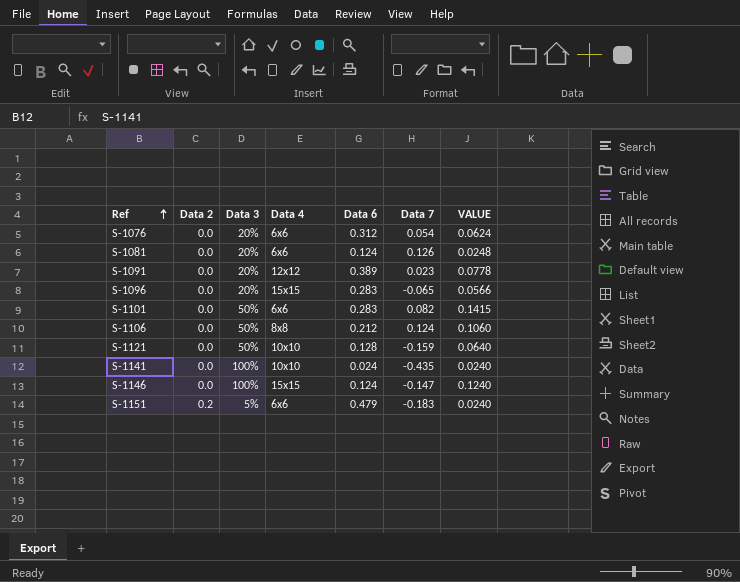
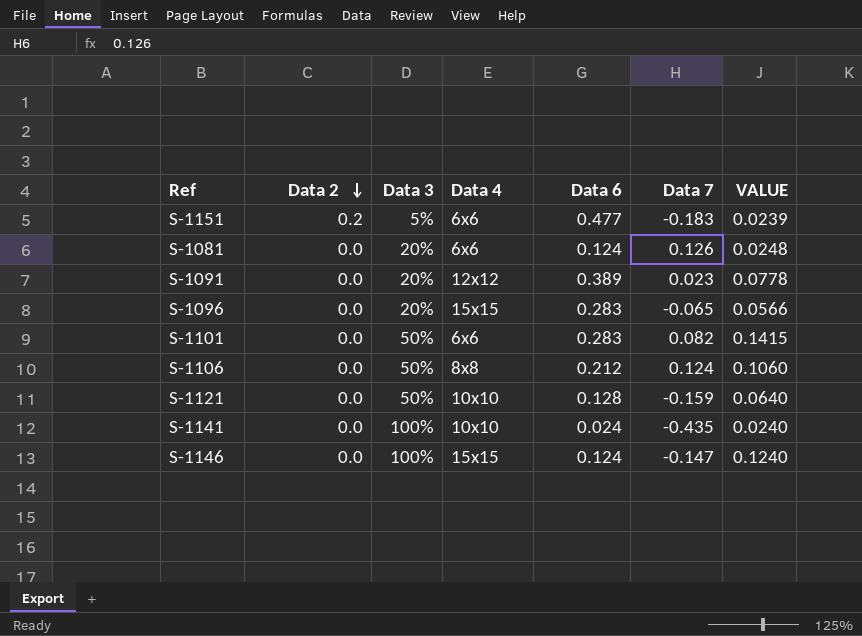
row order: Ref ascending -> Data 2 descending
row S-1076: 0.0 | 20% | 6x6 | 0.312 | 0.054 | 0.0624 -> none
S-1151 | Data 6: 0.479 -> 0.477
S-1151 | VALUE: 0.0240 -> 0.0239

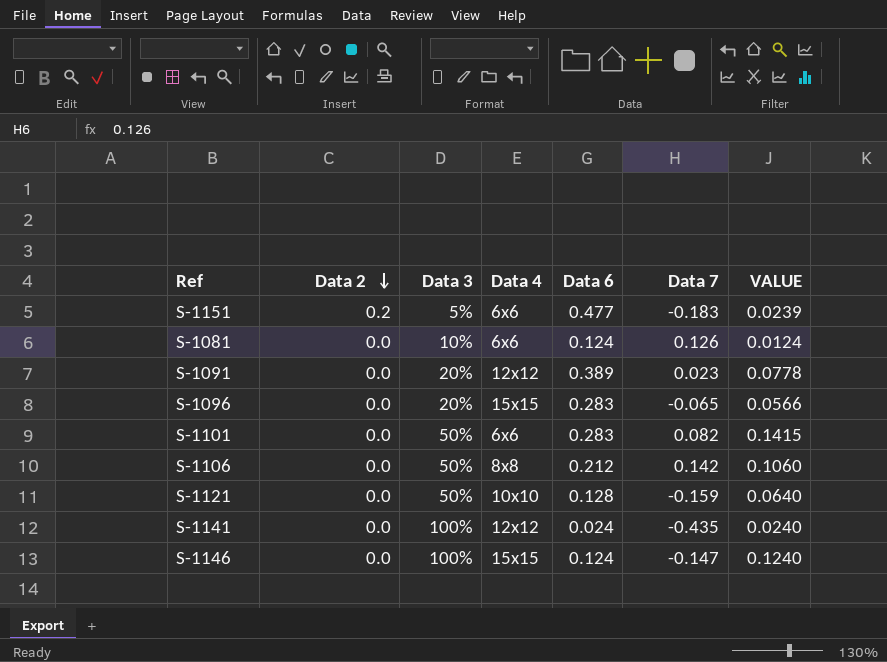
S-1081 | Data 3: 20% -> 10%
S-1081 | VALUE: 0.0248 -> 0.0124
S-1106 | Data 7: 0.124 -> 0.142
S-1141 | Data 4: 10x10 -> 12x12

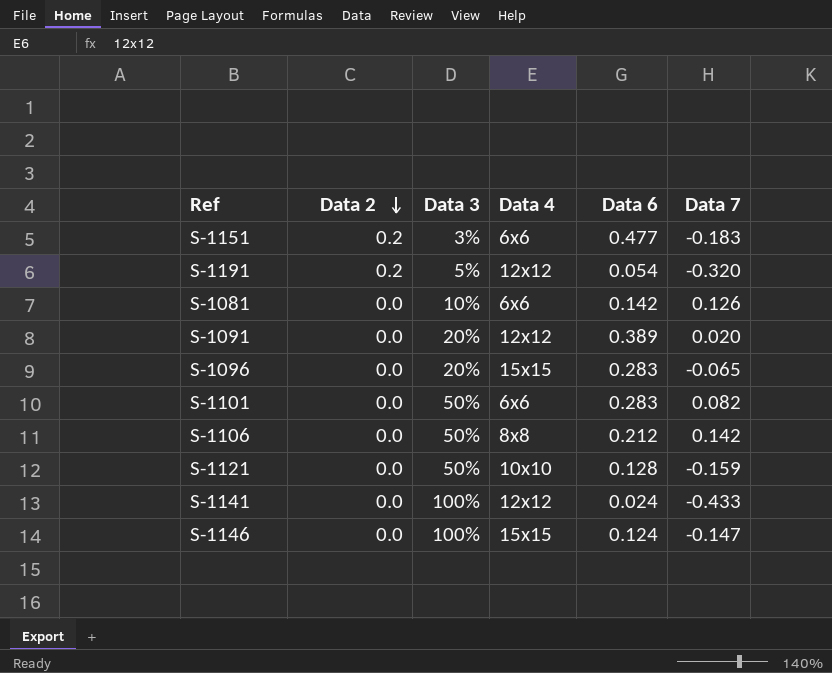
column VALUE | formula: [Data 3] * [Data 6] -> none
S-1151 | Data 3: 5% -> 3%
row S-1191: none -> 0.2 | 5% | 12x12 | 0.054 | -0.320
S-1081 | Data 6: 0.124 -> 0.142
S-1091 | Data 7: 0.023 -> 0.020
S-1141 | Data 7: -0.435 -> -0.433

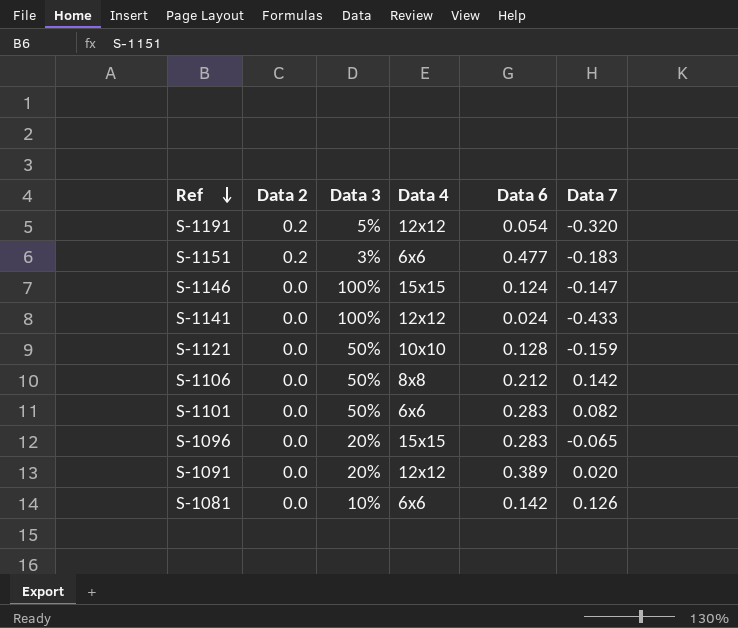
row order: Data 2 descending -> Ref descending

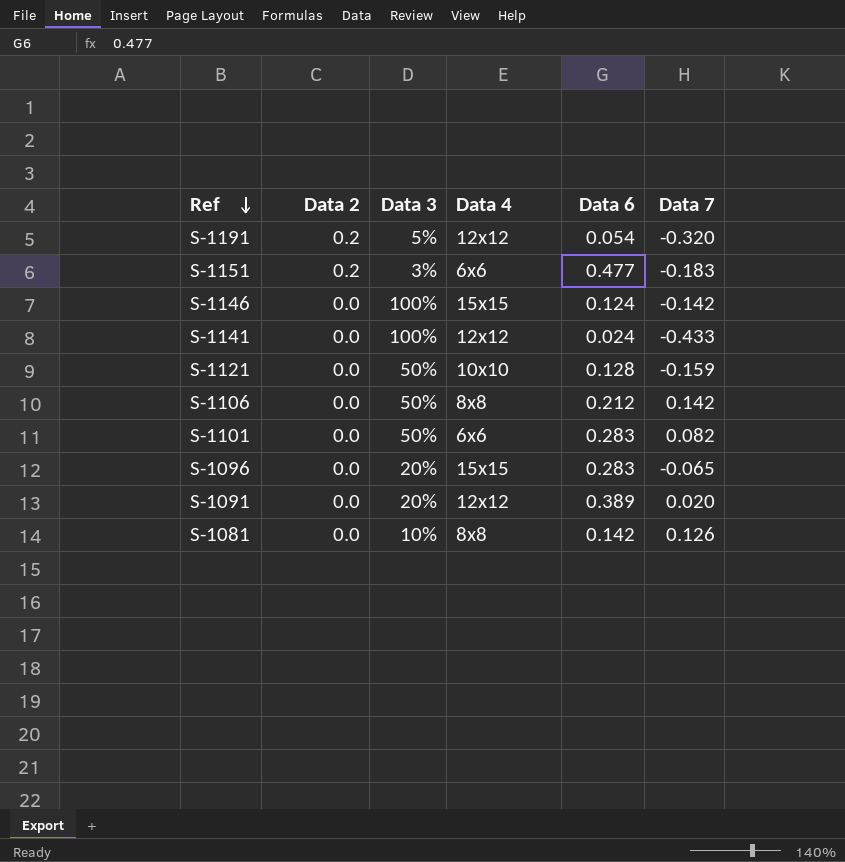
S-1146 | Data 7: -0.147 -> -0.142
S-1081 | Data 4: 6x6 -> 8x8

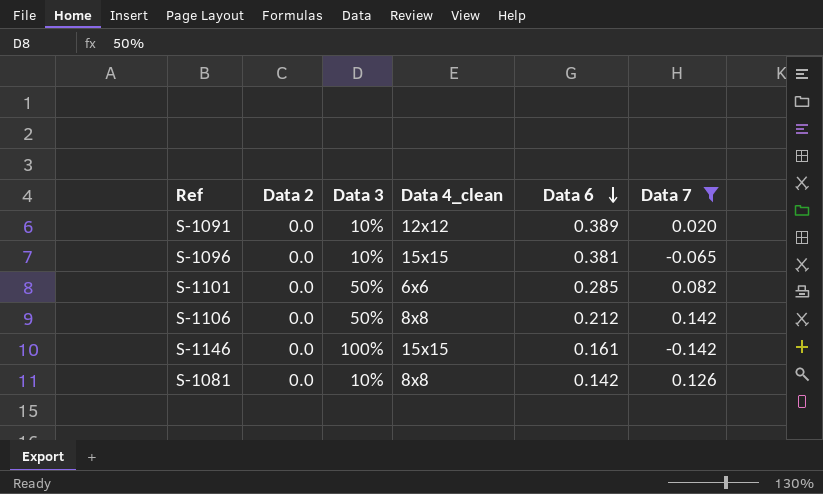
filter: none -> Data 7 >= -0.142
row order: Ref descending -> Data 6 descending
column name: Data 4 -> Data 4_clean
S-1091 | Data 3: 20% -> 10%
S-1096 | Data 3: 20% -> 10%
S-1096 | Data 6: 0.283 -> 0.381
S-1101 | Data 6: 0.283 -> 0.285
S-1146 | Data 6: 0.124 -> 0.161

